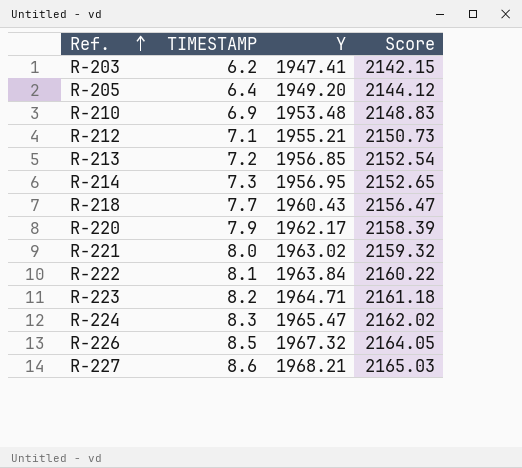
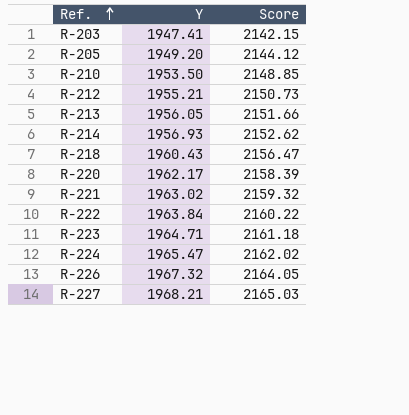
column TIMESTAMP | position: 2 -> none
R-210 | Y: 1953.48 -> 1953.50
R-210 | Score: 2148.83 -> 2148.85
R-213 | Y: 1956.85 -> 1956.05
R-213 | Score: 2152.54 -> 2151.66
R-214 | Y: 1956.95 -> 1956.93
R-214 | Score: 2152.65 -> 2152.62

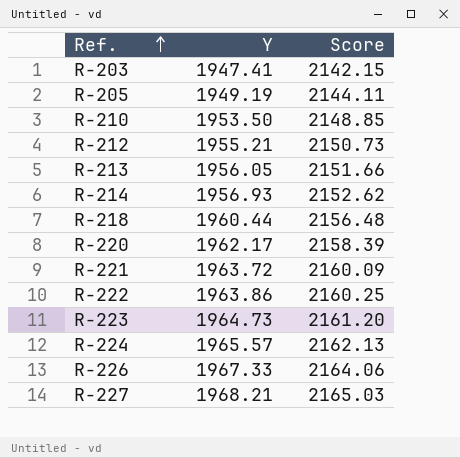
R-205 | Y: 1949.20 -> 1949.19
R-205 | Score: 2144.12 -> 2144.11
R-218 | Y: 1960.43 -> 1960.44
R-218 | Score: 2156.47 -> 2156.48
R-221 | Y: 1963.02 -> 1963.72
R-221 | Score: 2159.32 -> 2160.09
R-222 | Y: 1963.84 -> 1963.86
R-222 | Score: 2160.22 -> 2160.25
R-223 | Y: 1964.71 -> 1964.73
R-223 | Score: 2161.18 -> 2161.20
R-224 | Y: 1965.47 -> 1965.57
R-224 | Score: 2162.02 -> 2162.13
R-226 | Y: 1967.32 -> 1967.33
R-226 | Score: 2164.05 -> 2164.06

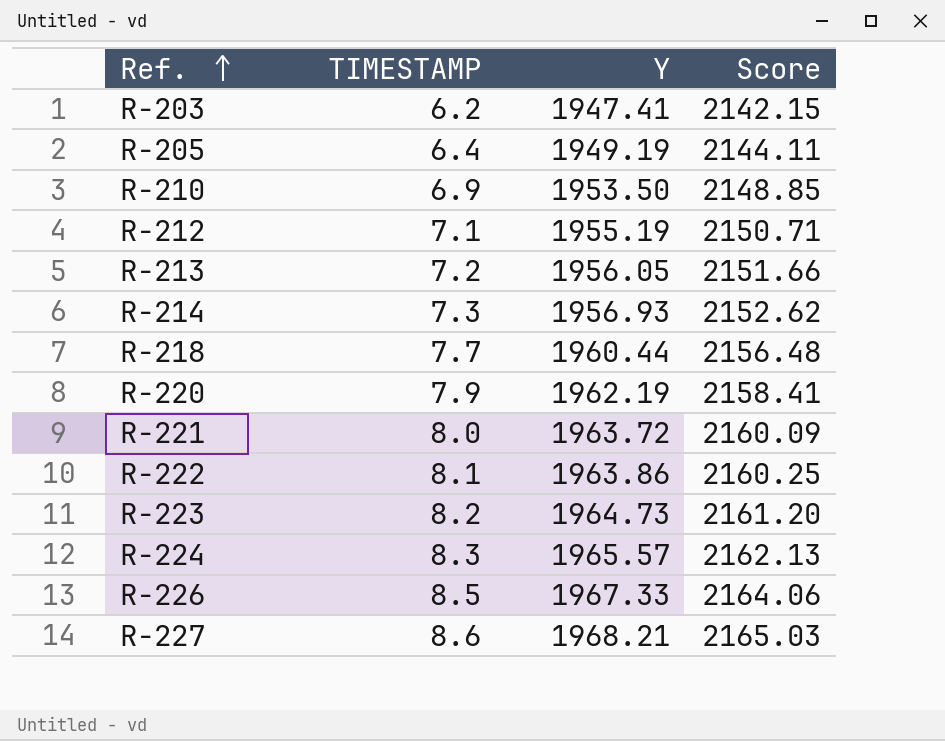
column TIMESTAMP | position: none -> 2
R-212 | Y: 1955.21 -> 1955.19
R-212 | Score: 2150.73 -> 2150.71
R-220 | Y: 1962.17 -> 1962.19
R-220 | Score: 2158.39 -> 2158.41

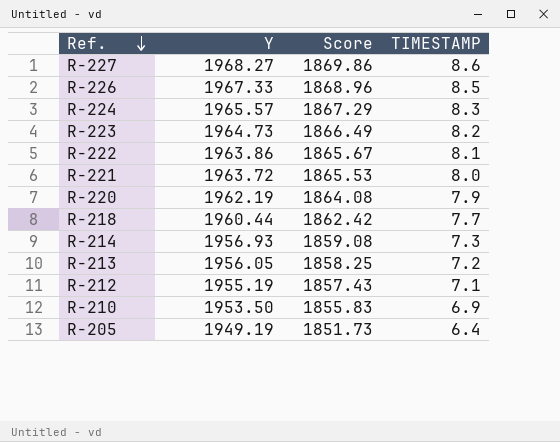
row order: Ref. ascending -> Ref. descending
column Score | formula: [Y] * 1.1 -> [Y] * 0.95
column TIMESTAMP | position: 2 -> 4
row R-203: 6.2 | 1947.41 | 2142.15 -> none
R-227 | Y: 1968.21 -> 1968.27

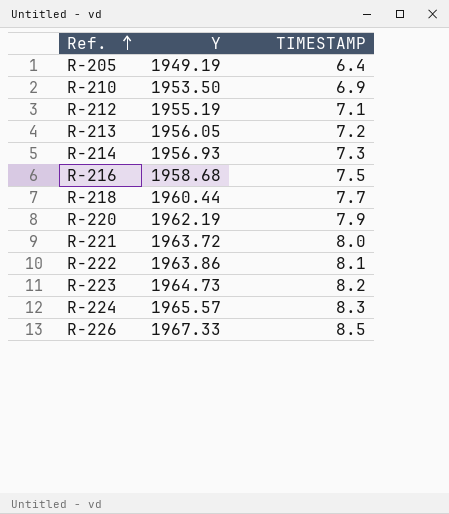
row order: Ref. descending -> Ref. ascending
column Score | formula: [Y] * 0.95 -> none
row R-227: 1968.27 | 1869.86 | 8.6 -> none
row R-216: none -> 1958.68 | 7.5

